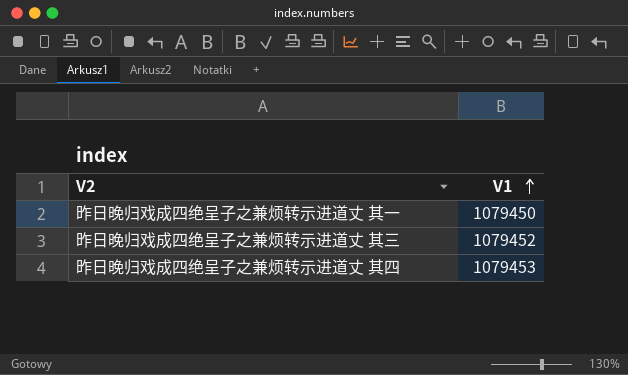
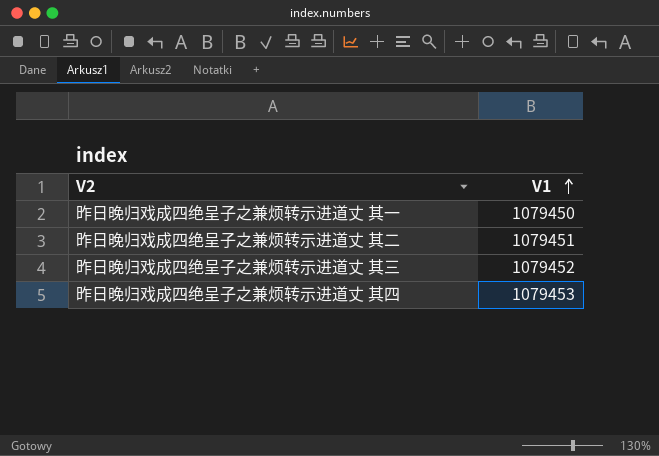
row 昨日晚归戏成四绝呈子之兼烦转示进道丈 其二: none -> 1079451

